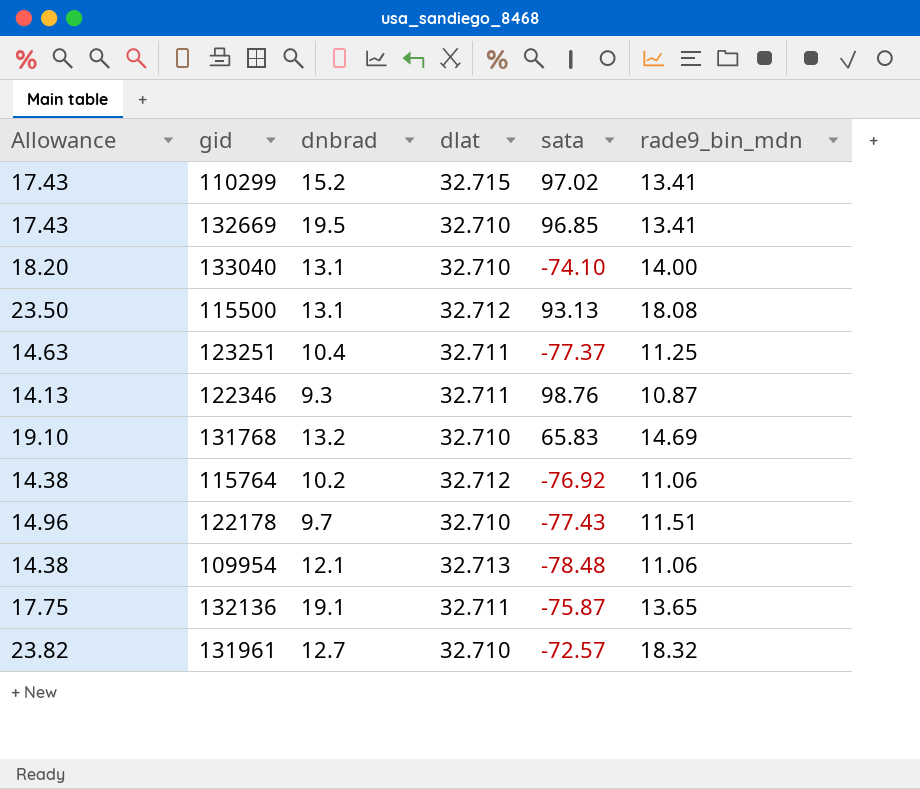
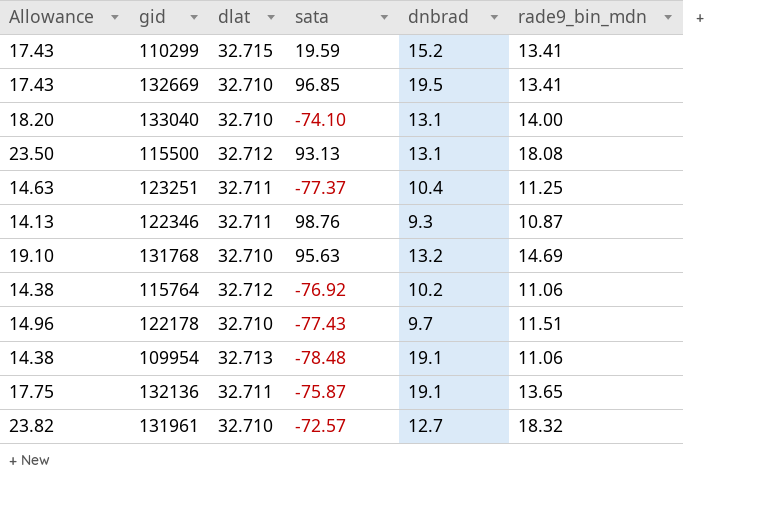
column dnbrad | position: 3 -> 5
110299 | sata: 97.02 -> 19.59
131768 | sata: 65.83 -> 95.63
109954 | dnbrad: 12.1 -> 19.1

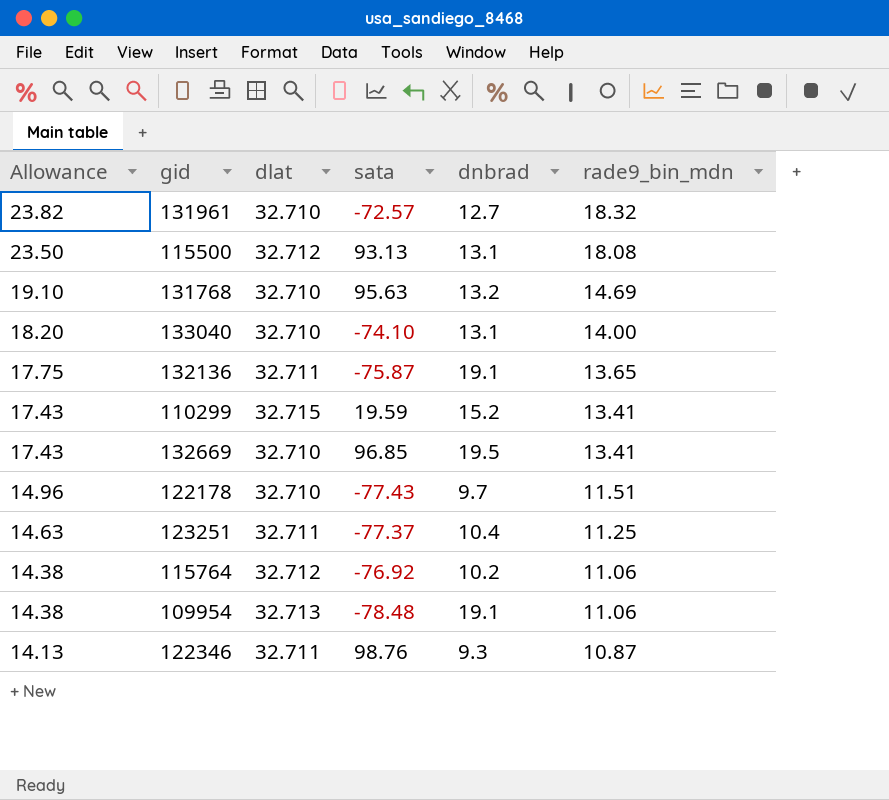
row order: none -> Allowance descending

